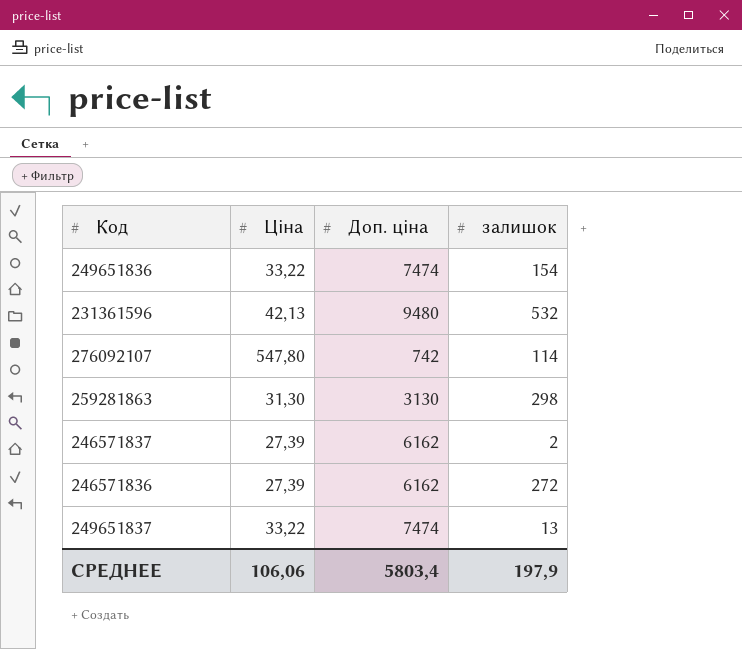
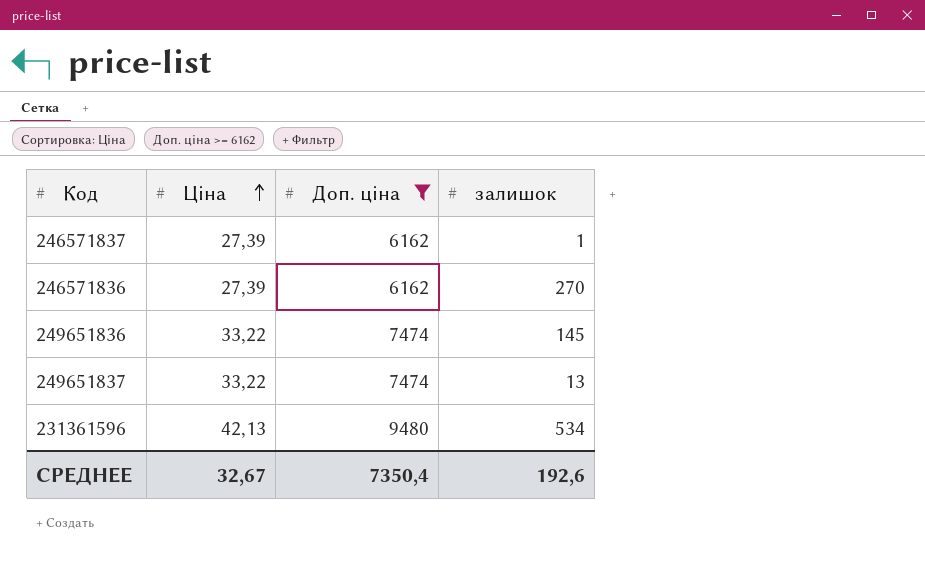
filter: none -> Доп. ціна >= 6162
row order: none -> Ціна ascending
246571837 | залишок: 2 -> 1
246571836 | залишок: 272 -> 270
249651836 | залишок: 154 -> 145
231361596 | залишок: 532 -> 534
СРЕДНЕЕ | Ціна: 106,06 -> 32,67
СРЕДНЕЕ | Доп. ціна: 5803,4 -> 7350,4
СРЕДНЕЕ | залишок: 197,9 -> 192,6

